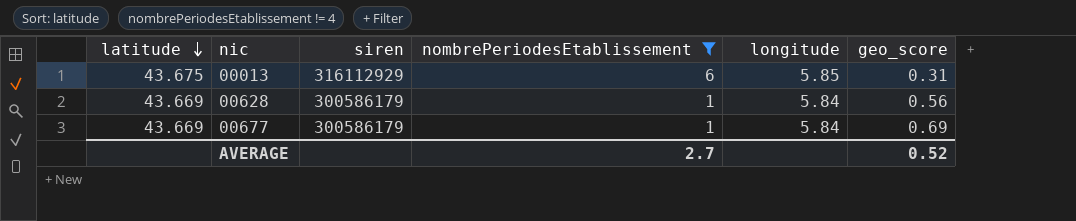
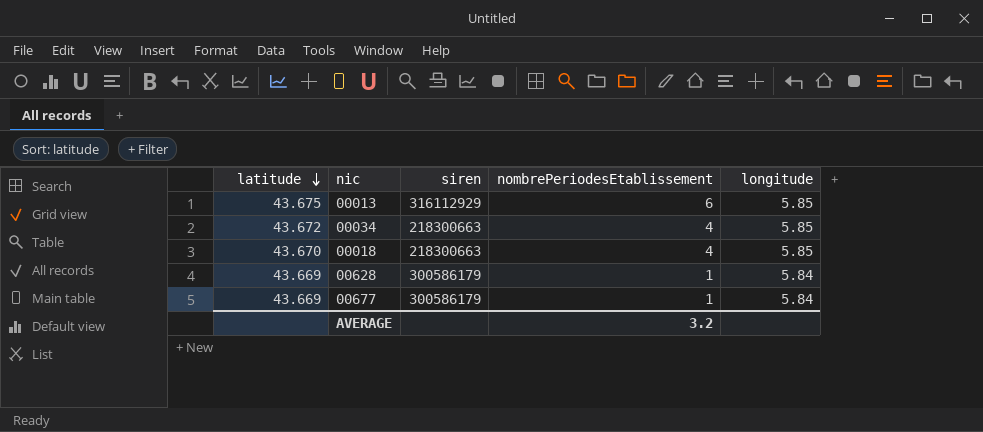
filter: nombrePeriodesEtablissement != 4 -> none
column geo_score | position: 6 -> none
AVERAGE | nombrePeriodesEtablissement: 2.7 -> 3.2

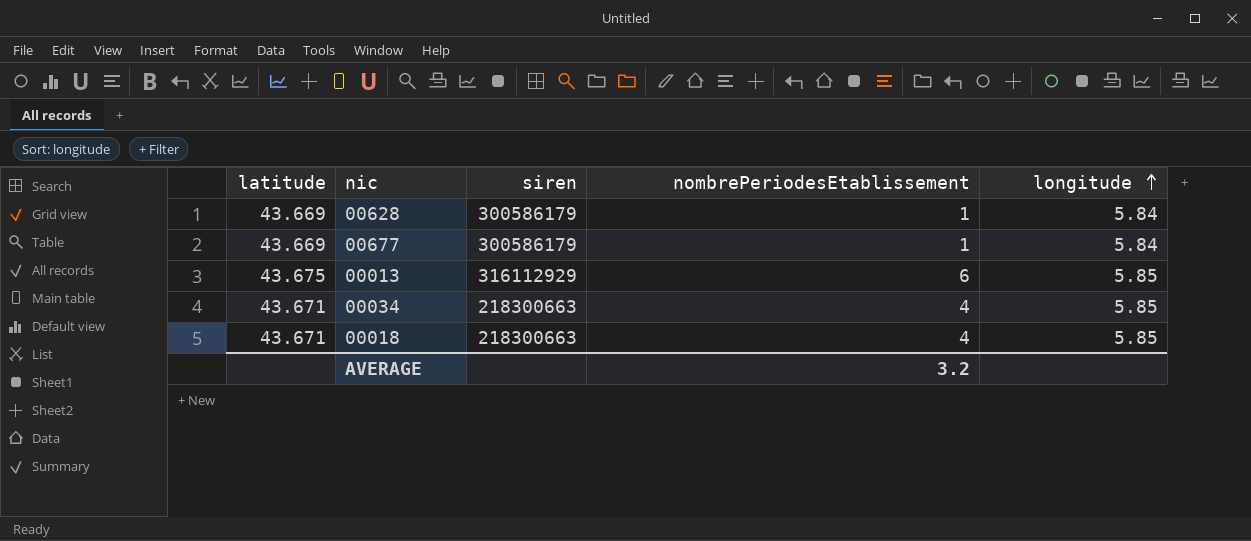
row order: latitude descending -> longitude ascending
00034 | latitude: 43.672 -> 43.671
00018 | latitude: 43.670 -> 43.671

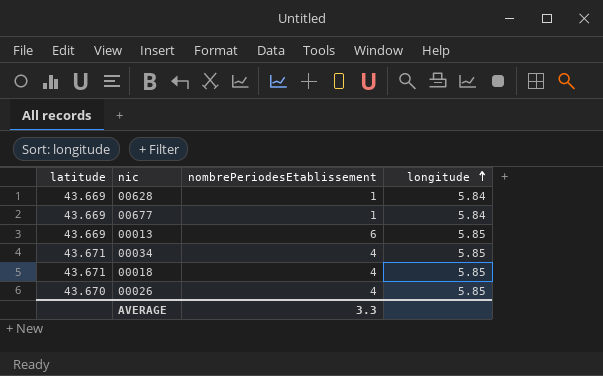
column siren | position: 3 -> none
00013 | latitude: 43.675 -> 43.669
row 00026: none -> 43.670 | 4 | 5.85
AVERAGE | nombrePeriodesEtablissement: 3.2 -> 3.3

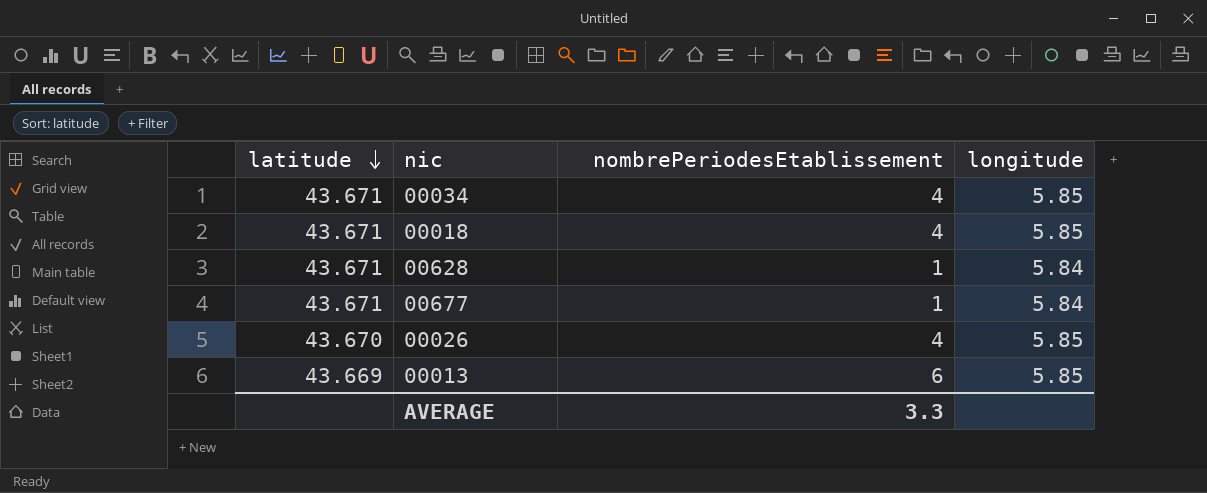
row order: longitude ascending -> latitude descending
00628 | latitude: 43.669 -> 43.671
00677 | latitude: 43.669 -> 43.671

